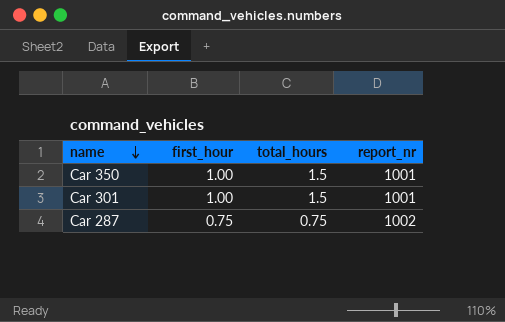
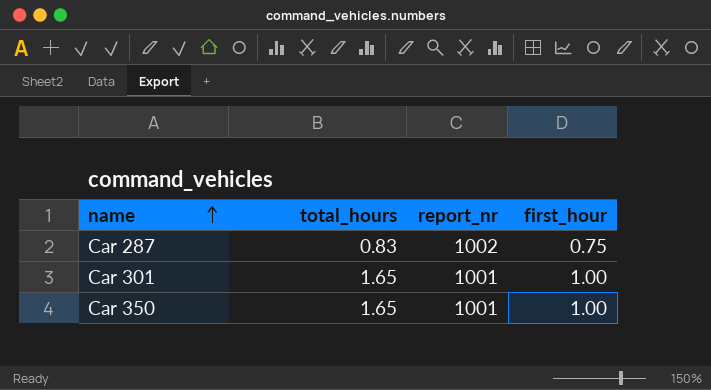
row order: name descending -> name ascending
column first_hour | position: 2 -> 4
Car 287 | total_hours: 0.75 -> 0.83
Car 301 | total_hours: 1.5 -> 1.65
Car 350 | total_hours: 1.5 -> 1.65

